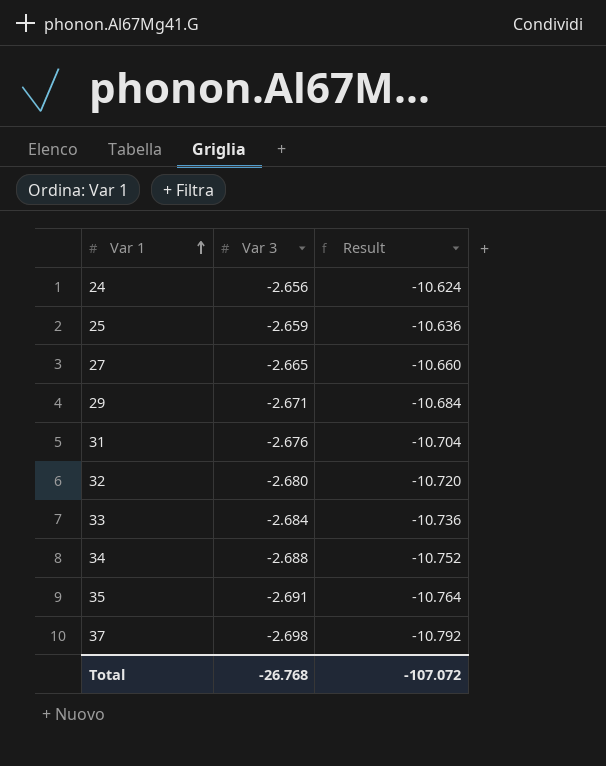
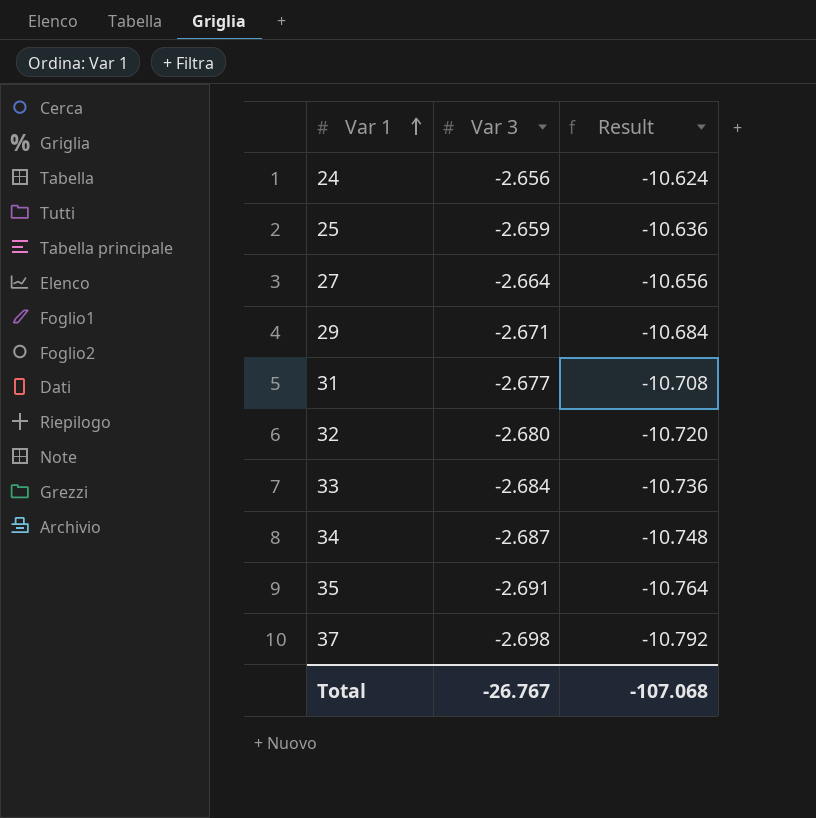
27 | Var 3: -2.665 -> -2.664
27 | Result: -10.660 -> -10.656
31 | Var 3: -2.676 -> -2.677
31 | Result: -10.704 -> -10.708
34 | Var 3: -2.688 -> -2.687
34 | Result: -10.752 -> -10.748
Total | Var 3: -26.768 -> -26.767
Total | Result: -107.072 -> -107.068

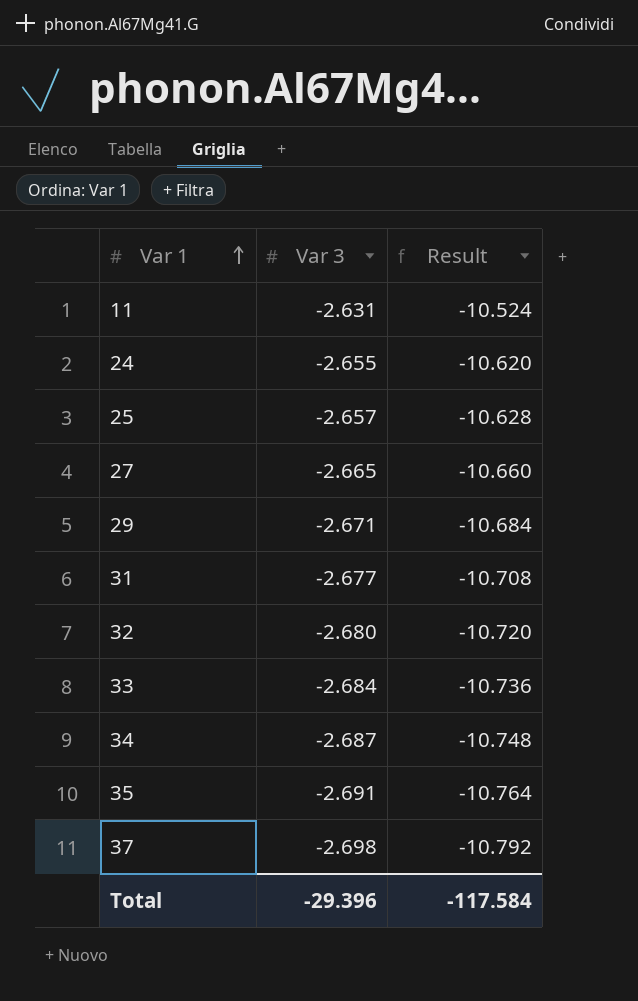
row 11: none -> -2.631 | -10.524
24 | Var 3: -2.656 -> -2.655
24 | Result: -10.624 -> -10.620
25 | Var 3: -2.659 -> -2.657
25 | Result: -10.636 -> -10.628
27 | Var 3: -2.664 -> -2.665
27 | Result: -10.656 -> -10.660
Total | Var 3: -26.767 -> -29.396
Total | Result: -107.068 -> -117.584

